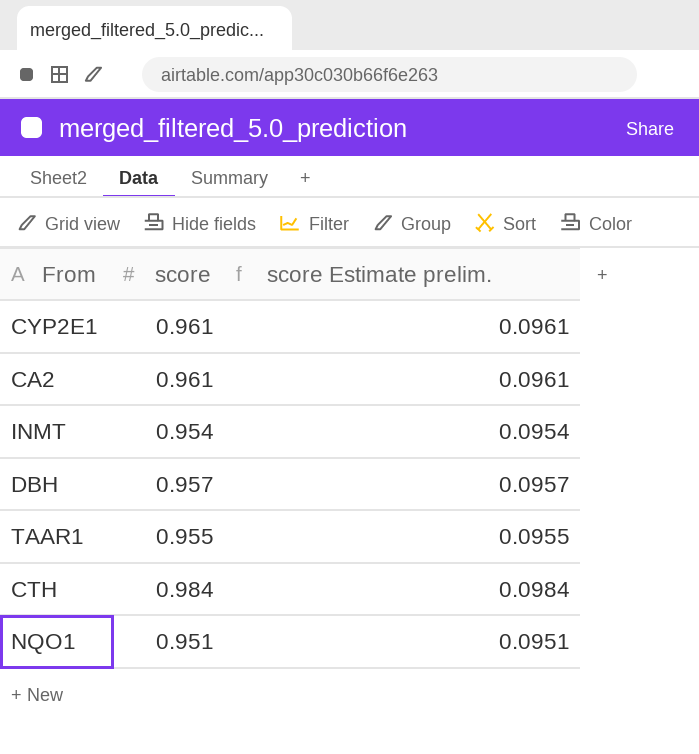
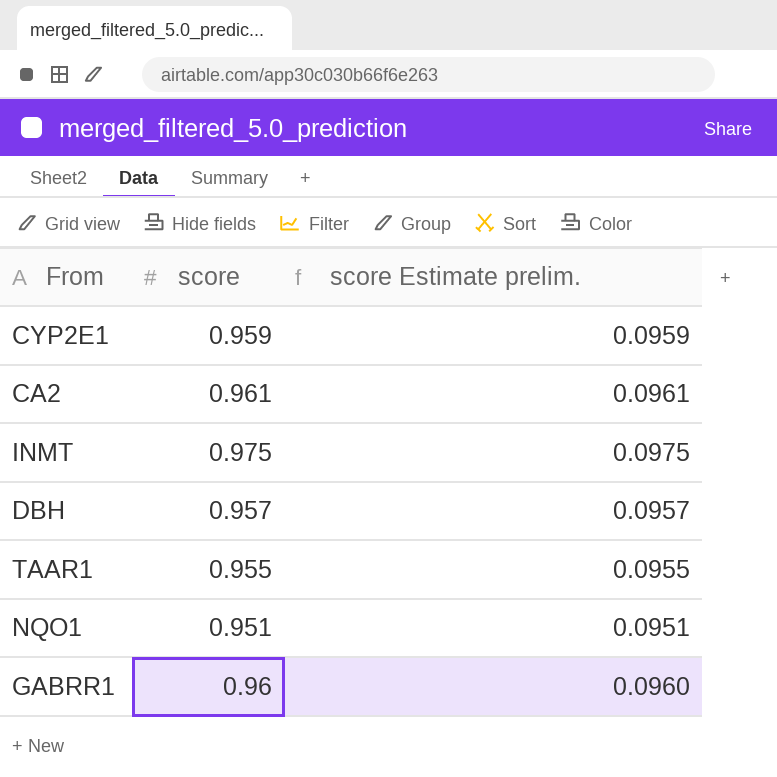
row CTH: 0.984 | 0.0984 -> none
CYP2E1 | score: 0.961 -> 0.959
CYP2E1 | score Estimate prelim.: 0.0961 -> 0.0959
INMT | score: 0.954 -> 0.975
INMT | score Estimate prelim.: 0.0954 -> 0.0975
row GABRR1: none -> 0.96 | 0.0960

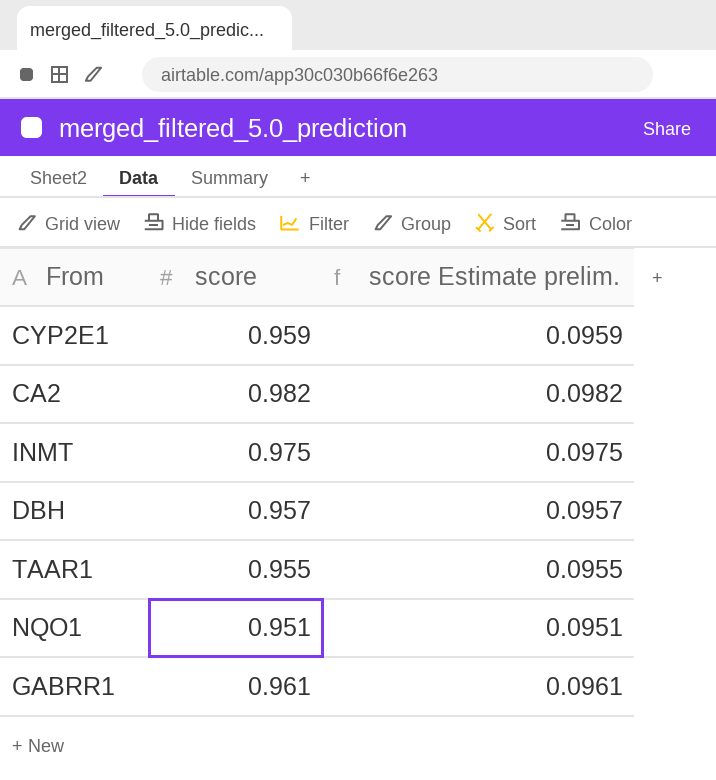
CA2 | score: 0.961 -> 0.982
CA2 | score Estimate prelim.: 0.0961 -> 0.0982
GABRR1 | score: 0.96 -> 0.961
GABRR1 | score Estimate prelim.: 0.0960 -> 0.0961

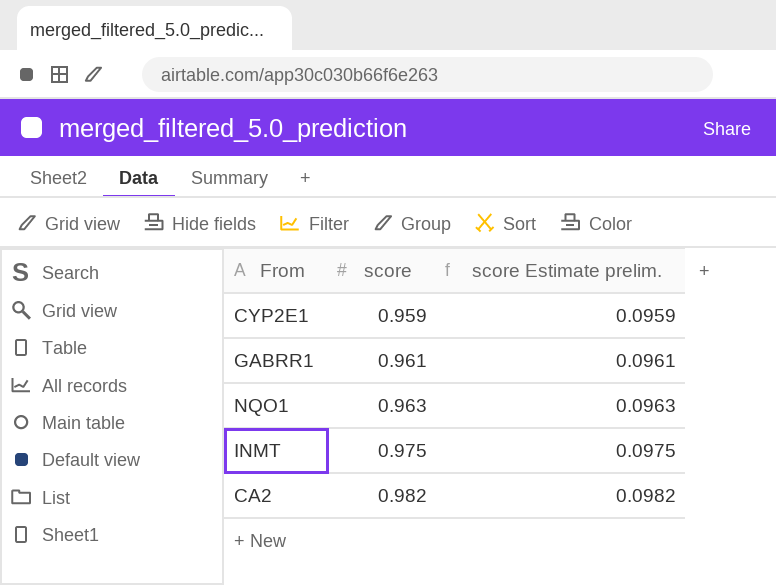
row order: none -> score ascending
row DBH: 0.957 | 0.0957 -> none
row TAAR1: 0.955 | 0.0955 -> none
NQO1 | score: 0.951 -> 0.963
NQO1 | score Estimate prelim.: 0.0951 -> 0.0963

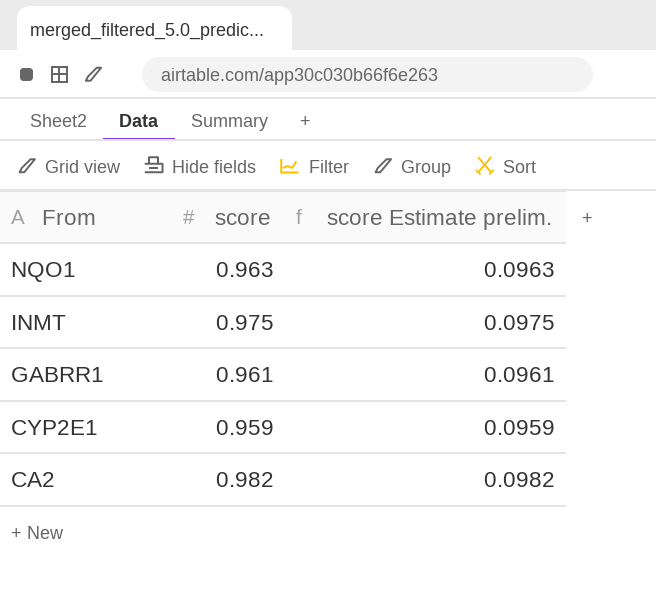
row order: score ascending -> From descending

